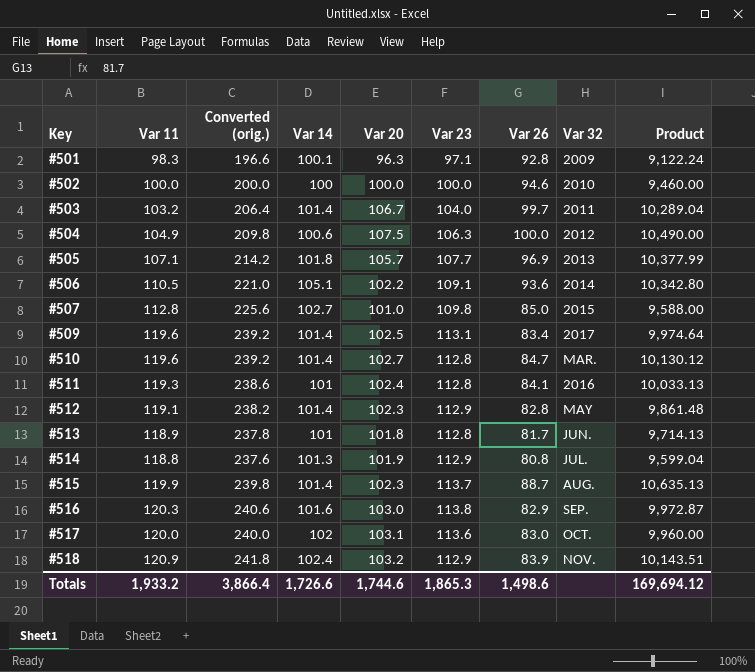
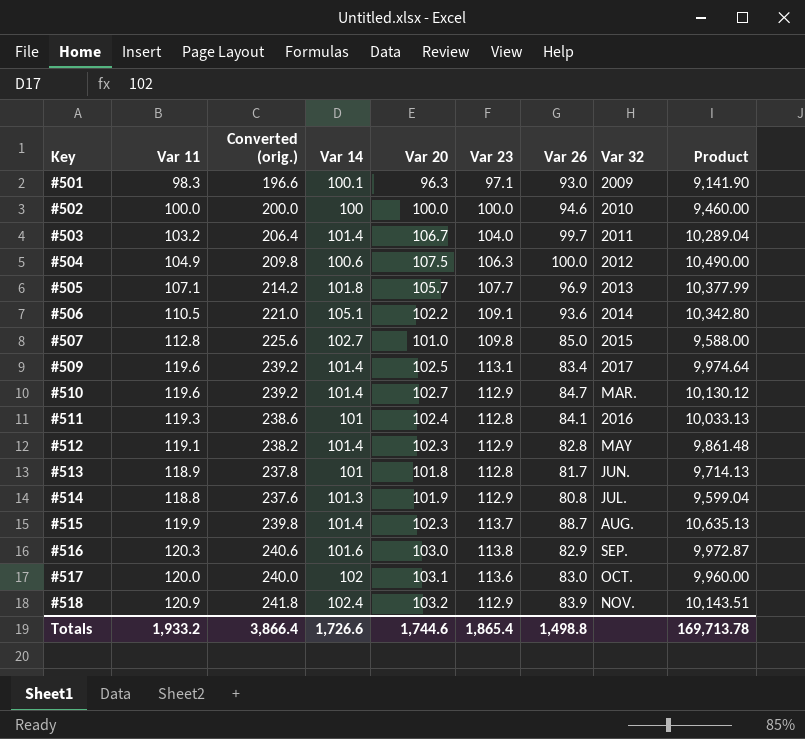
#501 | Var 26: 92.8 -> 93.0
#501 | Product: 9,122.24 -> 9,141.90
#510 | Var 23: 112.8 -> 112.9
Totals | Var 23: 1,865.3 -> 1,865.4
Totals | Var 26: 1,498.6 -> 1,498.8
Totals | Product: 169,694.12 -> 169,713.78

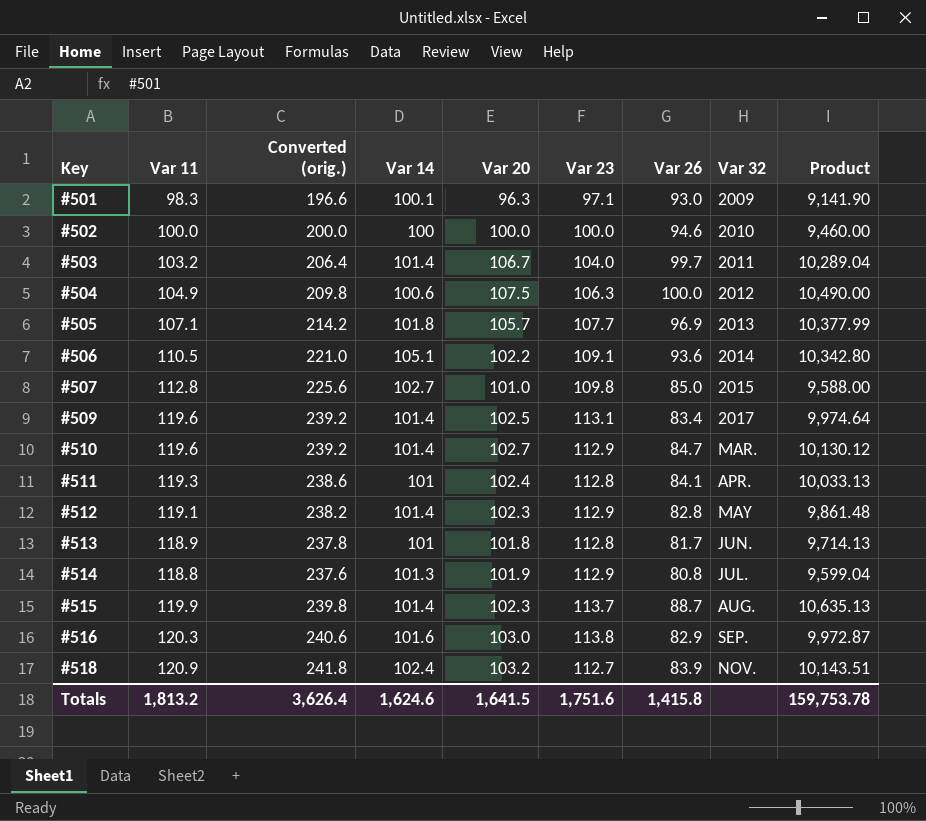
row #517: 120.0 | 240.0 | 102 | 103.1 | 113.6 | 83.0 | OCT. | 9,960.00 -> none
#511 | Var 32: 2016 -> APR.
#518 | Var 23: 112.9 -> 112.7
Totals | Var 11: 1,933.2 -> 1,813.2
Totals | Converted (orig.): 3,866.4 -> 3,626.4
Totals | Var 14: 1,726.6 -> 1,624.6
Totals | Var 20: 1,744.6 -> 1,641.5
Totals | Var 23: 1,865.4 -> 1,751.6
Totals | Var 26: 1,498.8 -> 1,415.8
Totals | Product: 169,713.78 -> 159,753.78

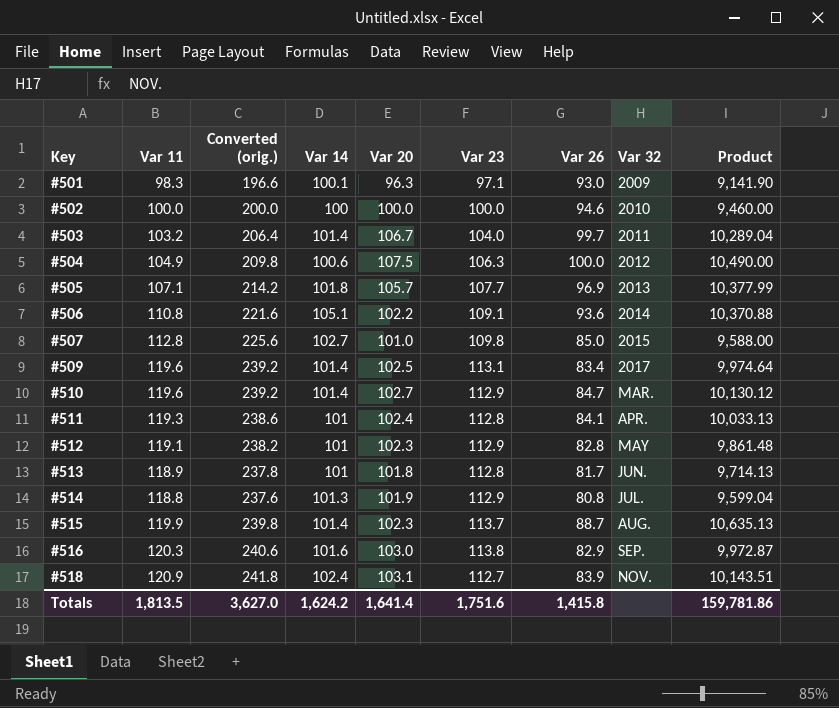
#506 | Var 11: 110.5 -> 110.8
#506 | Converted (orig.): 221.0 -> 221.6
#506 | Product: 10,342.80 -> 10,370.88
#512 | Var 14: 101.4 -> 101
#518 | Var 20: 103.2 -> 103.1
Totals | Var 11: 1,813.2 -> 1,813.5
Totals | Converted (orig.): 3,626.4 -> 3,627.0
Totals | Var 14: 1,624.6 -> 1,624.2
Totals | Var 20: 1,641.5 -> 1,641.4
Totals | Product: 159,753.78 -> 159,781.86

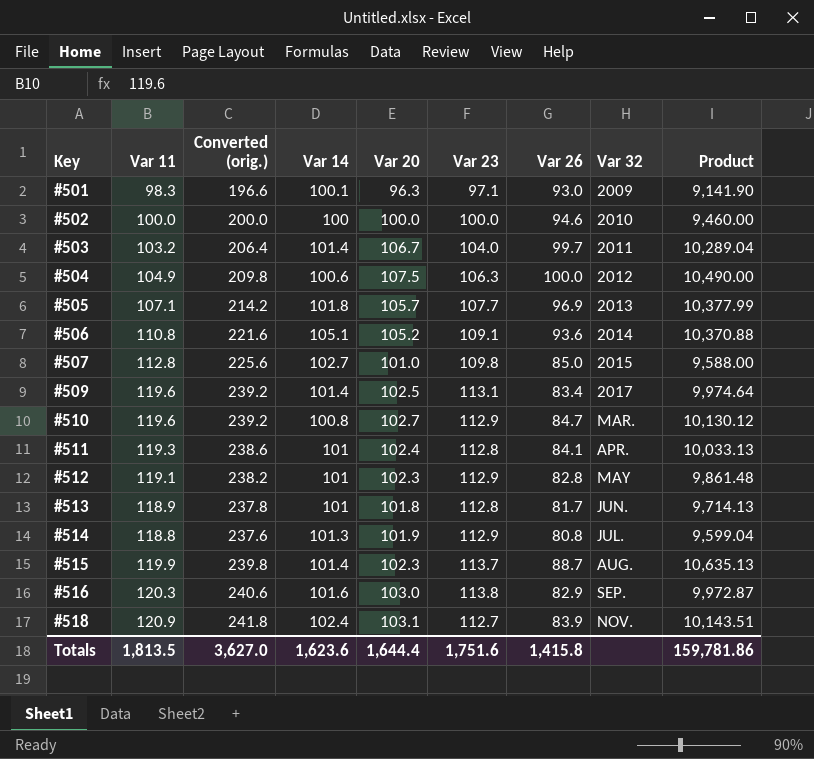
#506 | Var 20: 102.2 -> 105.2
#510 | Var 14: 101.4 -> 100.8
Totals | Var 14: 1,624.2 -> 1,623.6
Totals | Var 20: 1,641.4 -> 1,644.4

